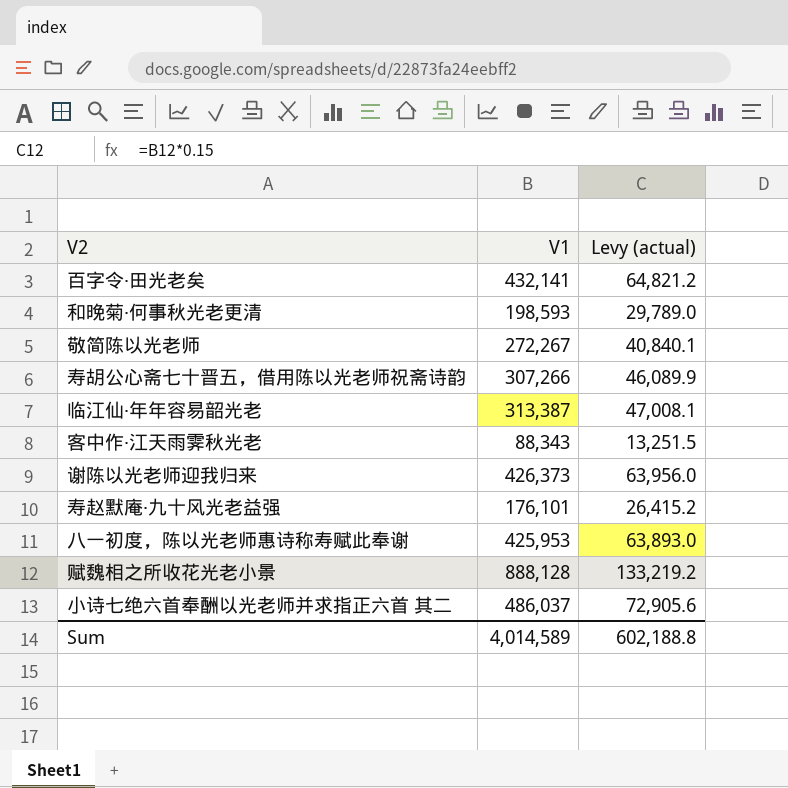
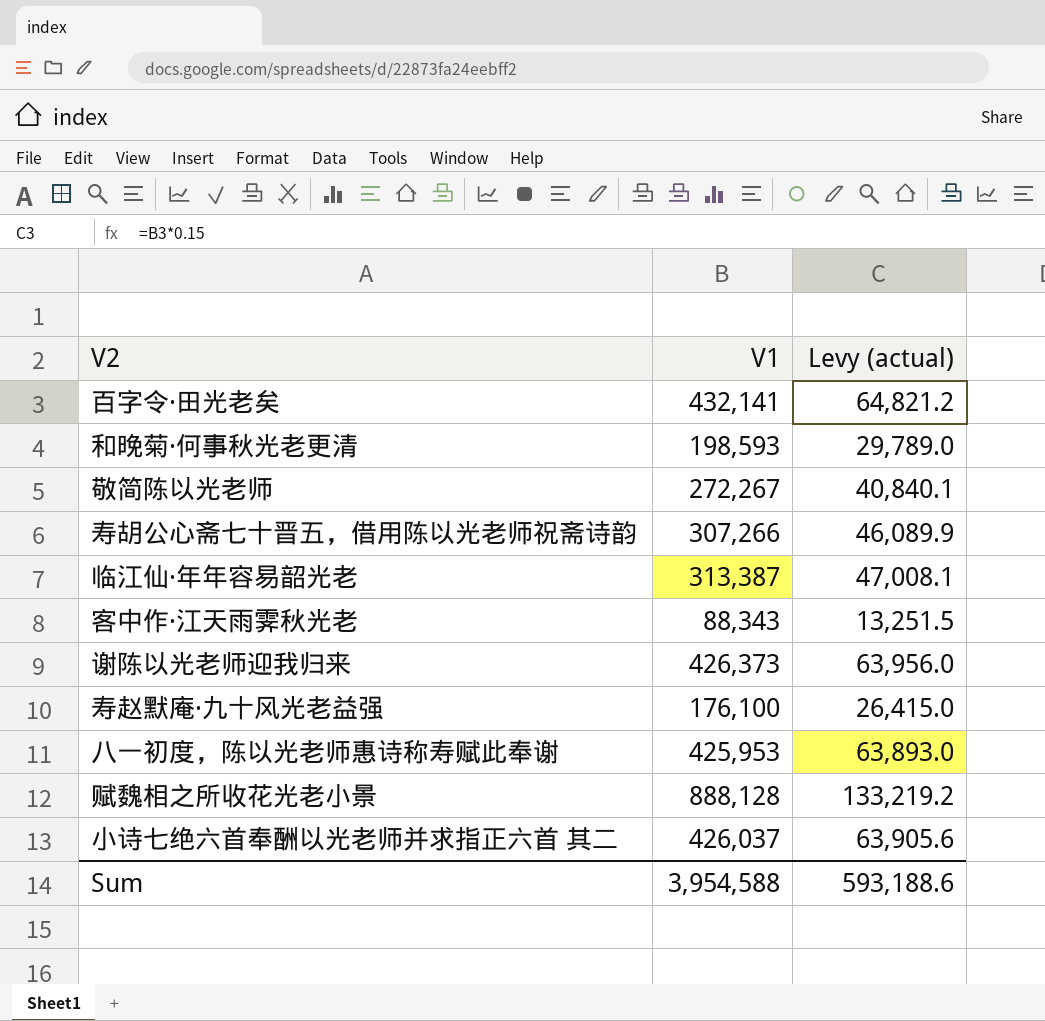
寿赵默庵·九十风光老益强 | V1: 176,101 -> 176,100
寿赵默庵·九十风光老益强 | Levy (actual): 26,415.2 -> 26,415.0
小诗七绝六首奉酬以光老师并求指正六首 其二 | V1: 486,037 -> 426,037
小诗七绝六首奉酬以光老师并求指正六首 其二 | Levy (actual): 72,905.6 -> 63,905.6
Sum | V1: 4,014,589 -> 3,954,588
Sum | Levy (actual): 602,188.8 -> 593,188.6

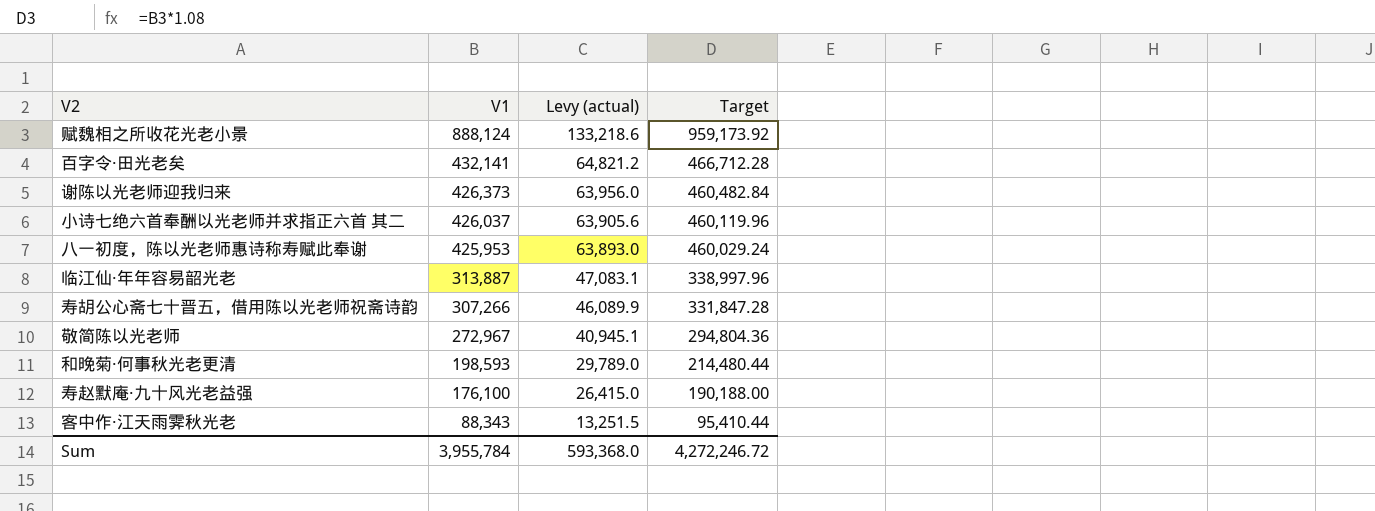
row order: none -> V1 descending
column Target | formula: none -> [V1] * 1.08
赋魏相之所收花光老小景 | V1: 888,128 -> 888,124
赋魏相之所收花光老小景 | Levy (actual): 133,219.2 -> 133,218.6
临江仙·年年容易韶光老 | V1: 313,387 -> 313,887
临江仙·年年容易韶光老 | Levy (actual): 47,008.1 -> 47,083.1
敬简陈以光老师 | V1: 272,267 -> 272,967
敬简陈以光老师 | Levy (actual): 40,840.1 -> 40,945.1
Sum | V1: 3,954,588 -> 3,955,784
Sum | Levy (actual): 593,188.6 -> 593,368.0

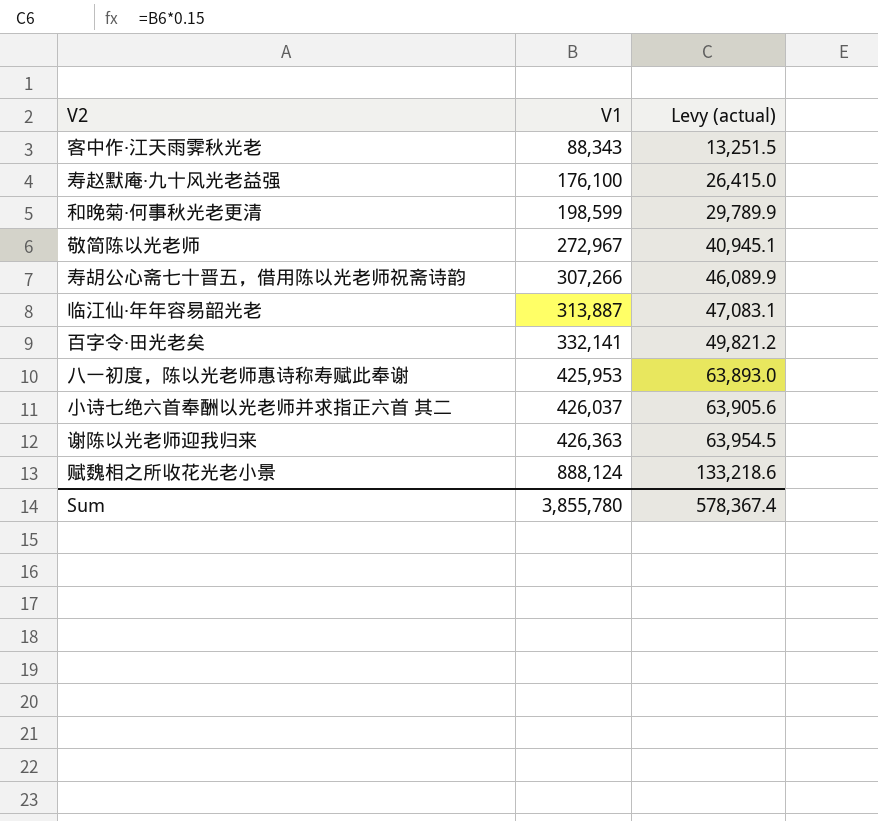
row order: V1 descending -> V1 ascending
column Target | formula: [V1] * 1.08 -> none
和晚菊·何事秋光老更清 | V1: 198,593 -> 198,599
和晚菊·何事秋光老更清 | Levy (actual): 29,789.0 -> 29,789.9
百字令·田光老矣 | V1: 432,141 -> 332,141
百字令·田光老矣 | Levy (actual): 64,821.2 -> 49,821.2
谢陈以光老师迎我归来 | V1: 426,373 -> 426,363
谢陈以光老师迎我归来 | Levy (actual): 63,956.0 -> 63,954.5
Sum | V1: 3,955,784 -> 3,855,780
Sum | Levy (actual): 593,368.0 -> 578,367.4

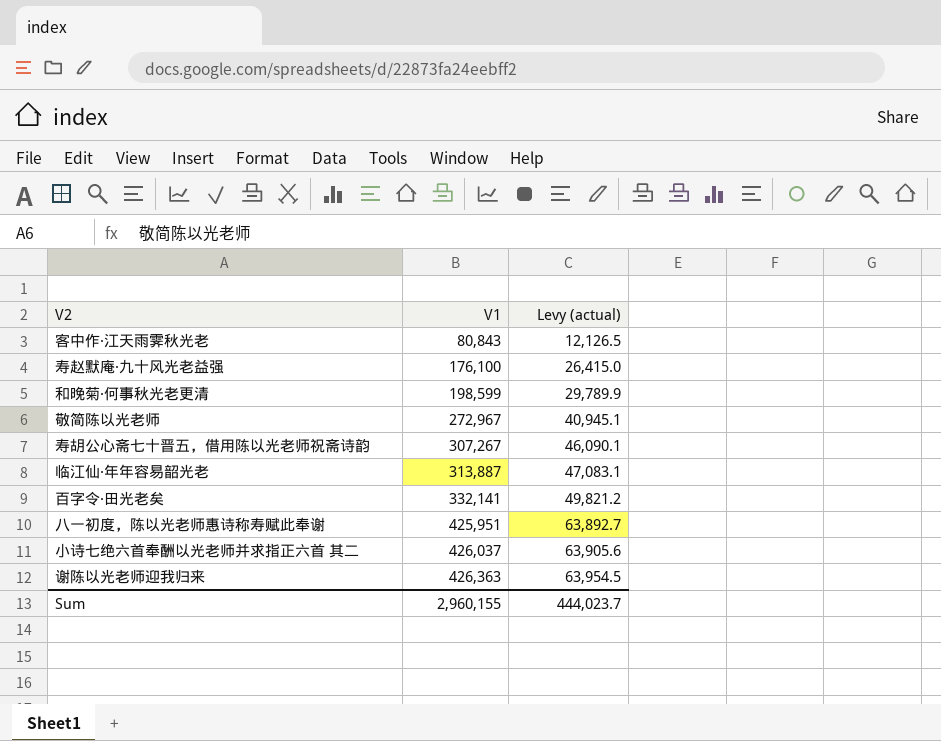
row 赋魏相之所收花光老小景: 888,124 | 133,218.6 -> none
客中作·江天雨霁秋光老 | V1: 88,343 -> 80,843
客中作·江天雨霁秋光老 | Levy (actual): 13,251.5 -> 12,126.5
寿胡公心斋七十晋五，借用陈以光老师祝斋诗韵 | V1: 307,266 -> 307,267
寿胡公心斋七十晋五，借用陈以光老师祝斋诗韵 | Levy (actual): 46,089.9 -> 46,090.1
八一初度，陈以光老师惠诗称寿赋此奉谢 | V1: 425,953 -> 425,951
八一初度，陈以光老师惠诗称寿赋此奉谢 | Levy (actual): 63,893.0 -> 63,892.7
Sum | V1: 3,855,780 -> 2,960,155
Sum | Levy (actual): 578,367.4 -> 444,023.7

